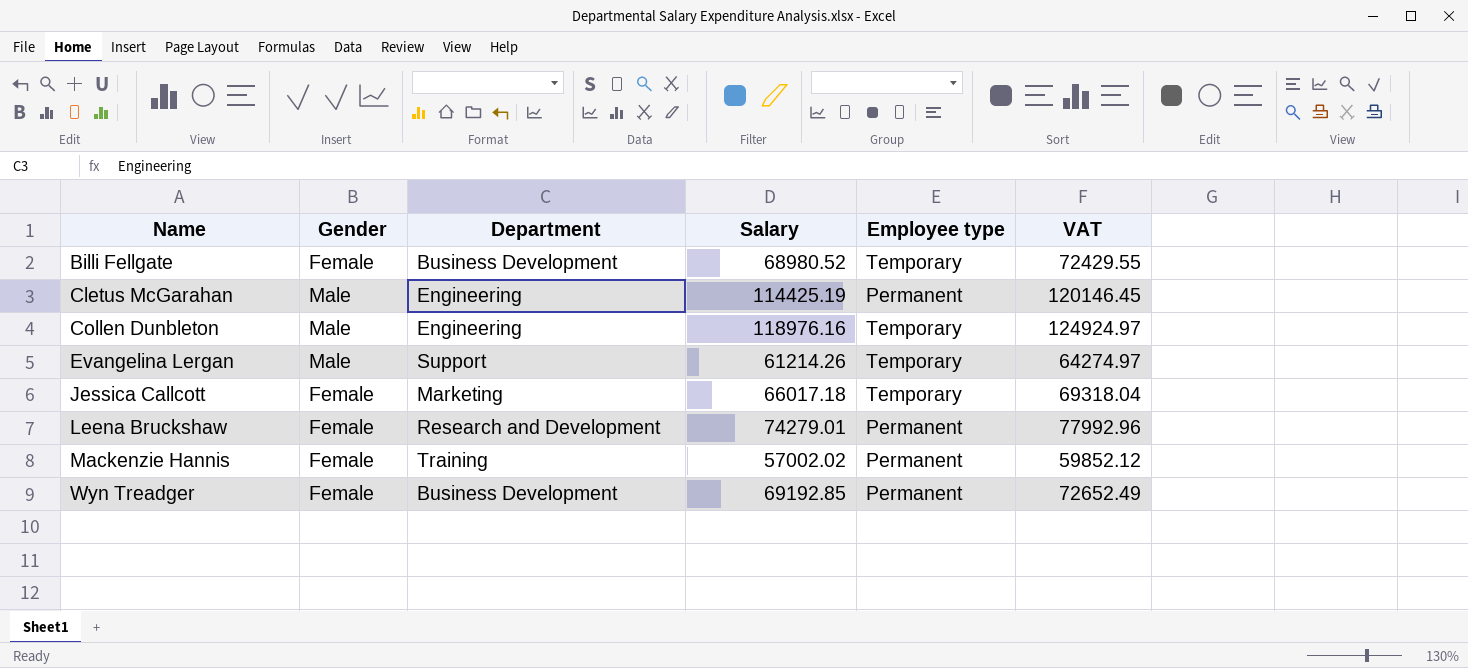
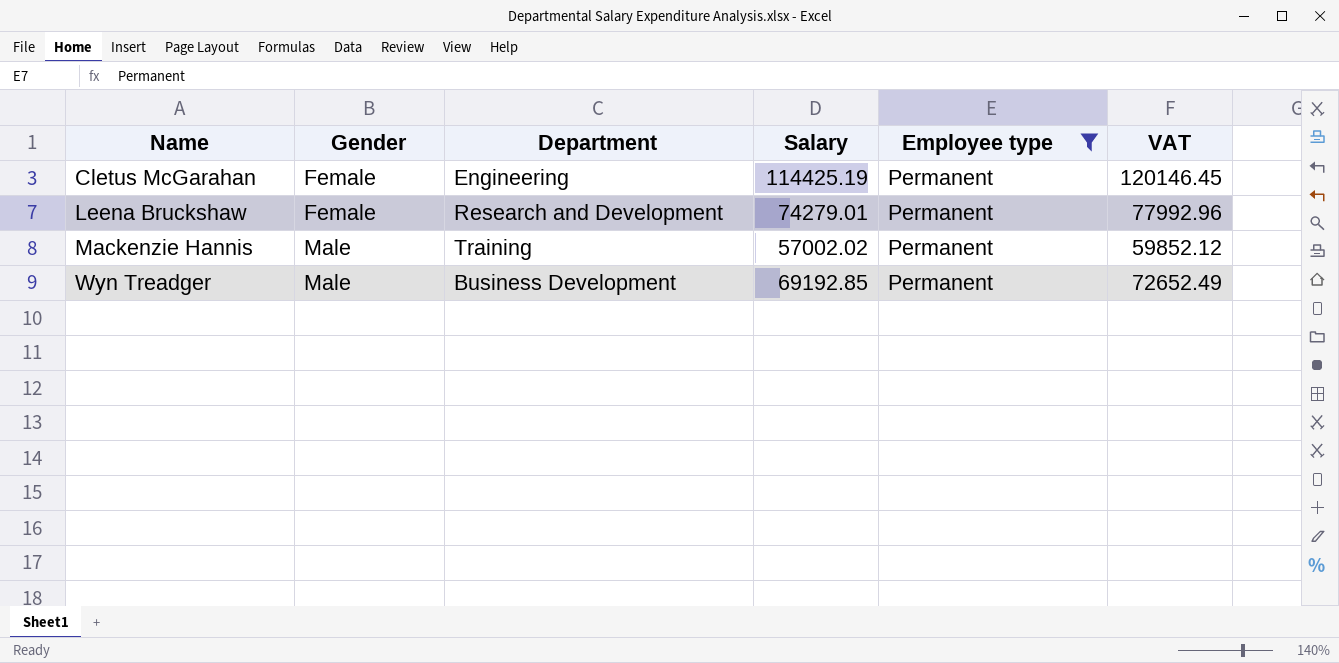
filter: none -> Employee type = Permanent
Cletus McGarahan | Gender: Male -> Female
Mackenzie Hannis | Gender: Female -> Male
Wyn Treadger | Gender: Female -> Male

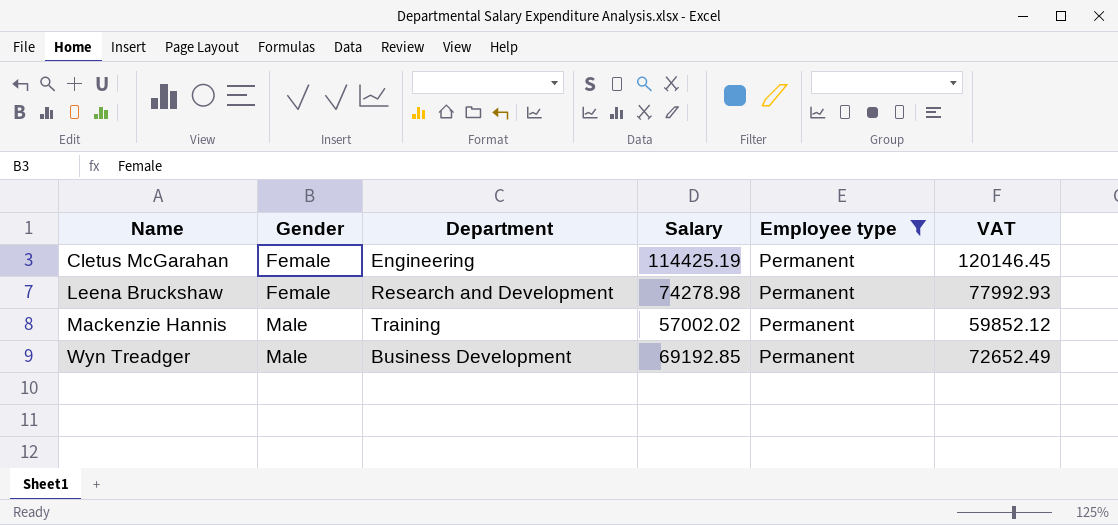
Leena Bruckshaw | Salary: 74279.01 -> 74278.98
Leena Bruckshaw | VAT: 77992.96 -> 77992.93

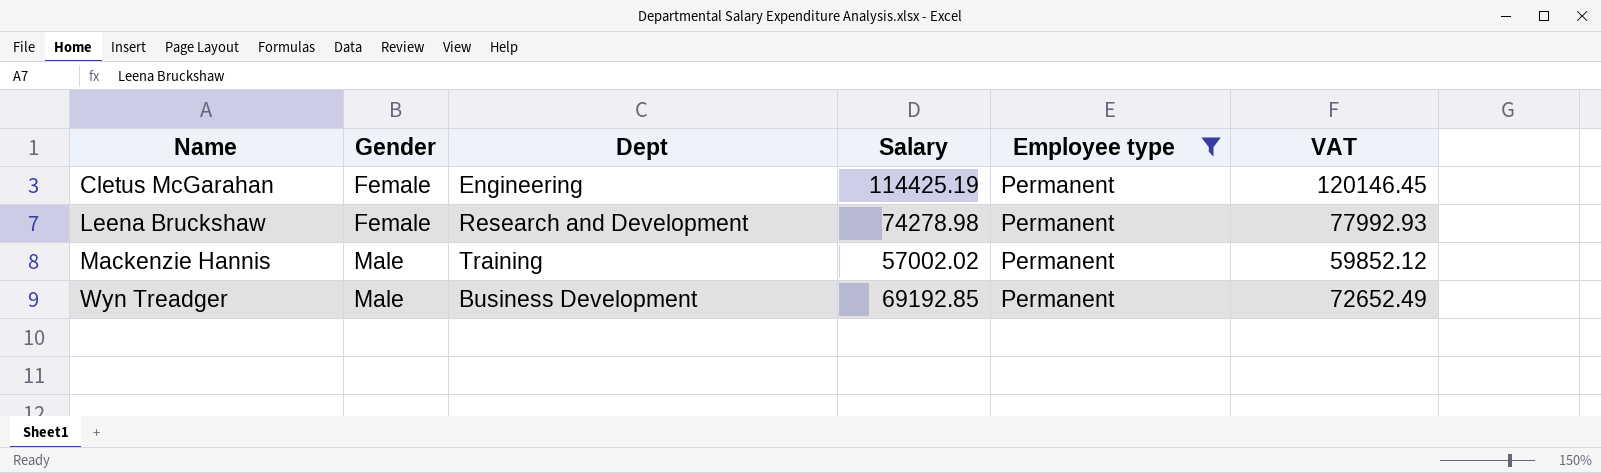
column name: Department -> Dept

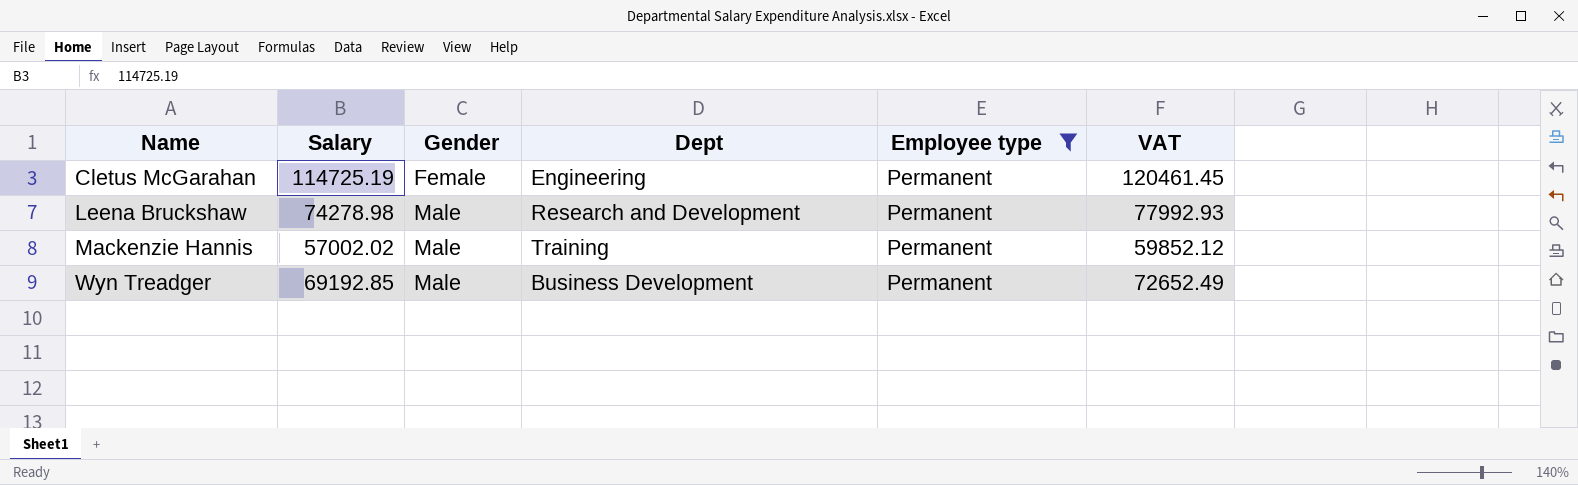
column Salary | position: 4 -> 2
Cletus McGarahan | Salary: 114425.19 -> 114725.19
Cletus McGarahan | VAT: 120146.45 -> 120461.45
Leena Bruckshaw | Gender: Female -> Male

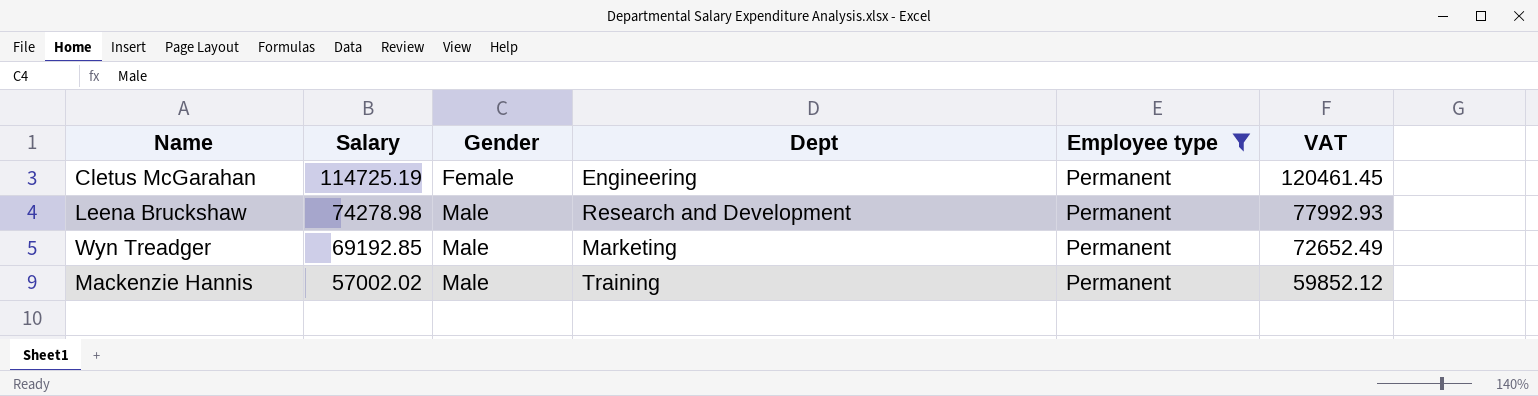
row order: Name ascending -> Salary descending
Wyn Treadger | Dept: Business Development -> Marketing

